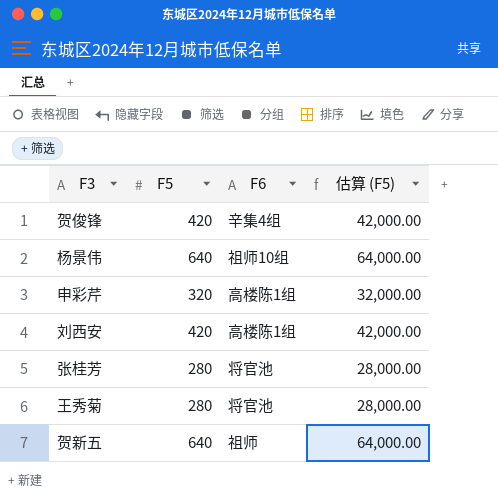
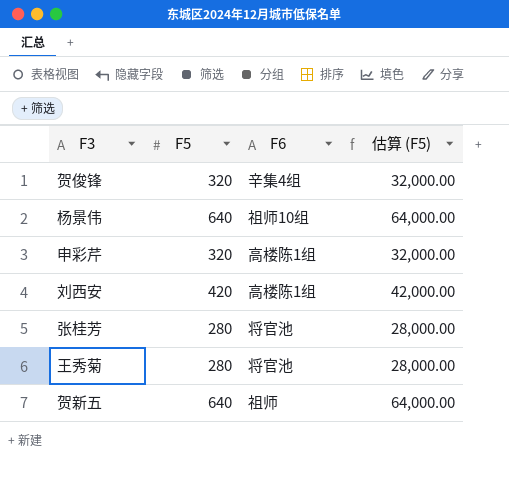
贺俊锋 | F5: 420 -> 320
贺俊锋 | 估算 (F5): 42,000.00 -> 32,000.00

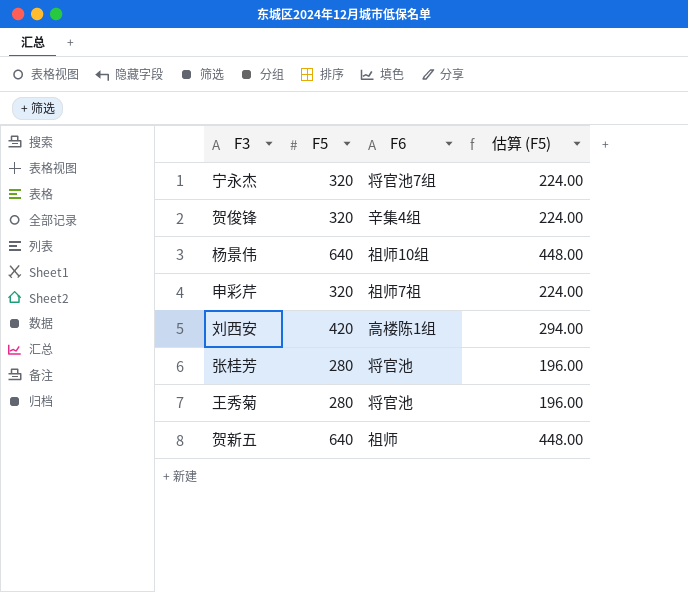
column 估算 (F5) | formula: [F5] * 100 -> [F5] * 0.7
row 宁永杰: none -> 320 | 将官池7组 | 224.00
申彩芹 | F6: 高楼陈1组 -> 祖师7祖

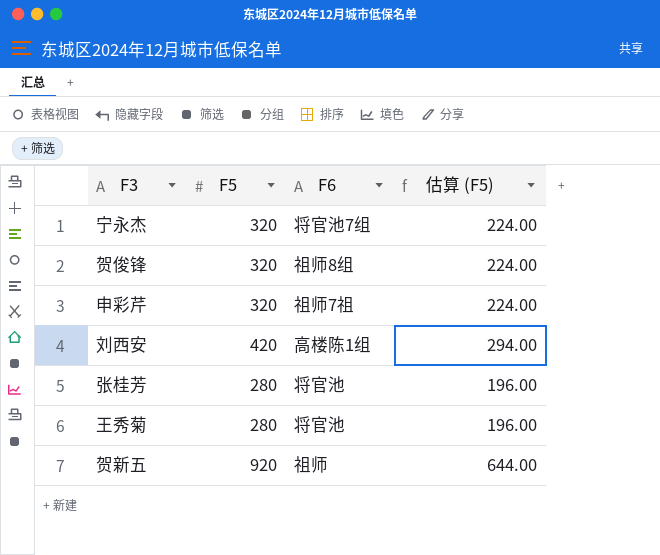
row 杨景伟: 640 | 祖师10组 | 448.00 -> none
贺俊锋 | F6: 辛集4组 -> 祖师8组
贺新五 | F5: 640 -> 920
贺新五 | 估算 (F5): 448.00 -> 644.00

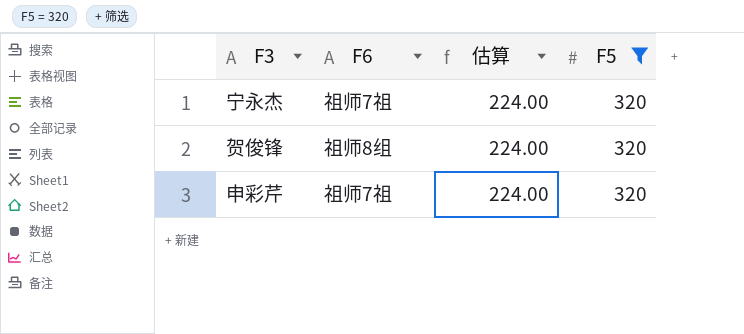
filter: none -> F5 = 320
column name: 估算 (F5) -> 估算
column F5 | position: 2 -> 4
宁永杰 | F6: 将官池7组 -> 祖师7祖

